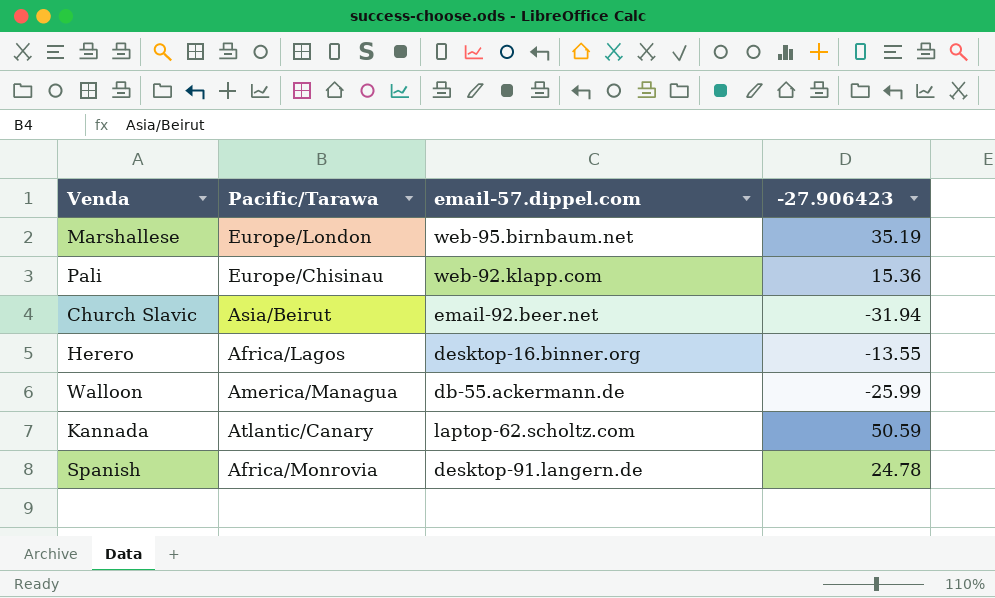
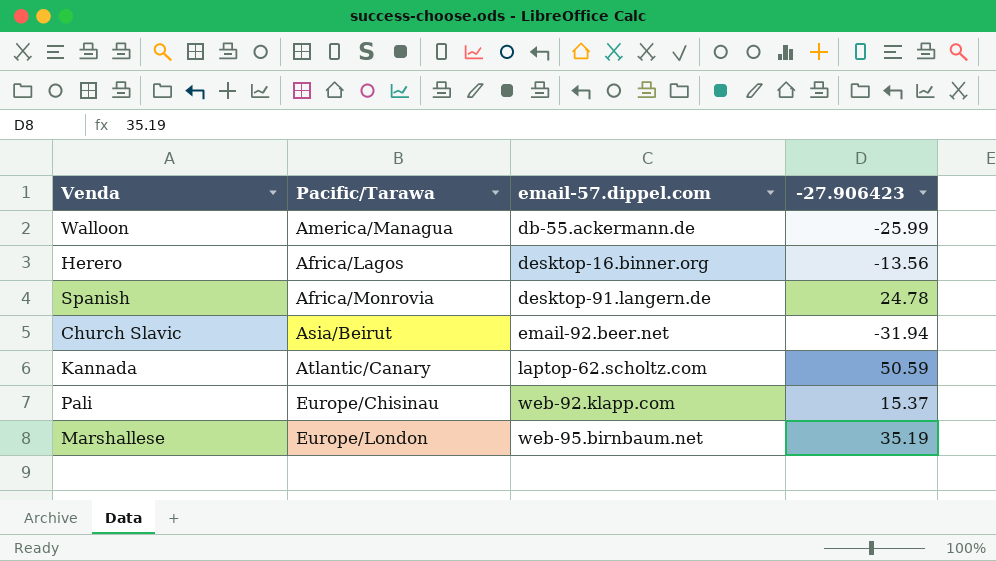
row order: none -> email-57.dippel.com ascending
Herero | -27.906423: -13.55 -> -13.56
Pali | -27.906423: 15.36 -> 15.37

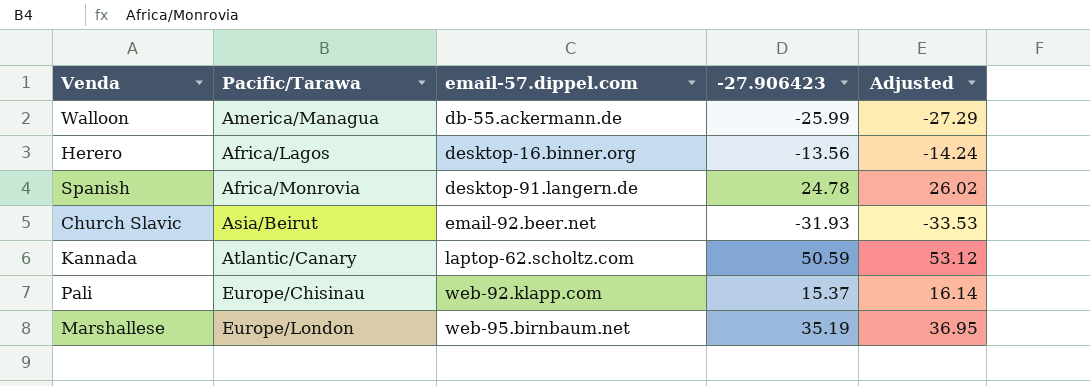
column Adjusted | formula: none -> [-27.906423] * 1.05
Church Slavic | -27.906423: -31.94 -> -31.93

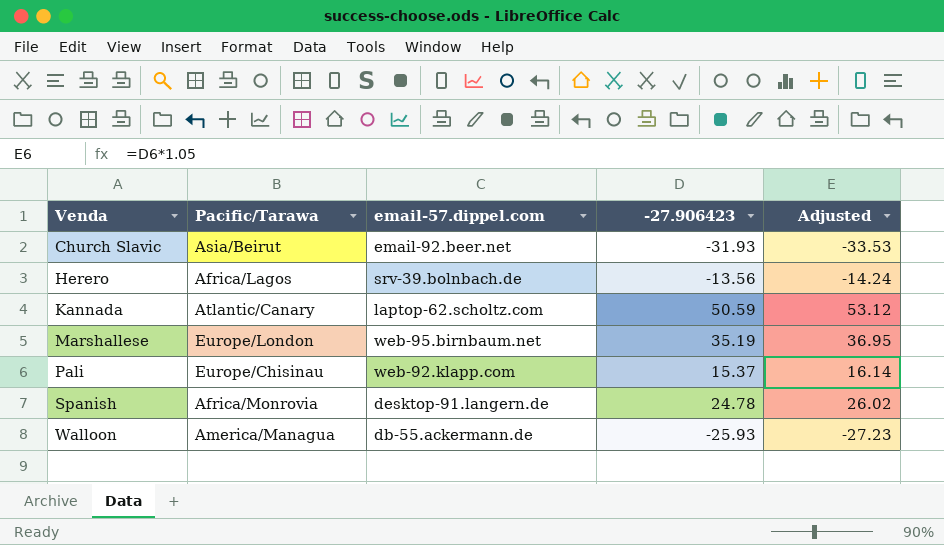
row order: email-57.dippel.com ascending -> Venda ascending
Herero | email-57.dippel.com: desktop-16.binner.org -> srv-39.bolnbach.de
Walloon | -27.906423: -25.99 -> -25.93
Walloon | Adjusted: -27.29 -> -27.23

